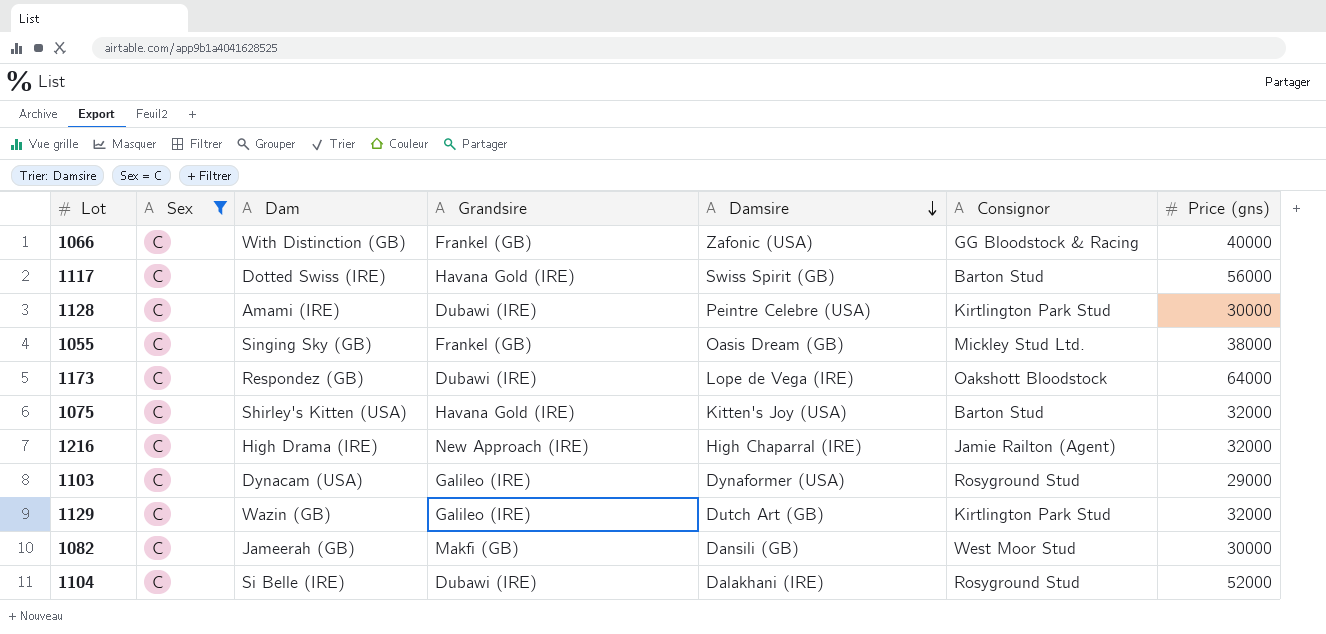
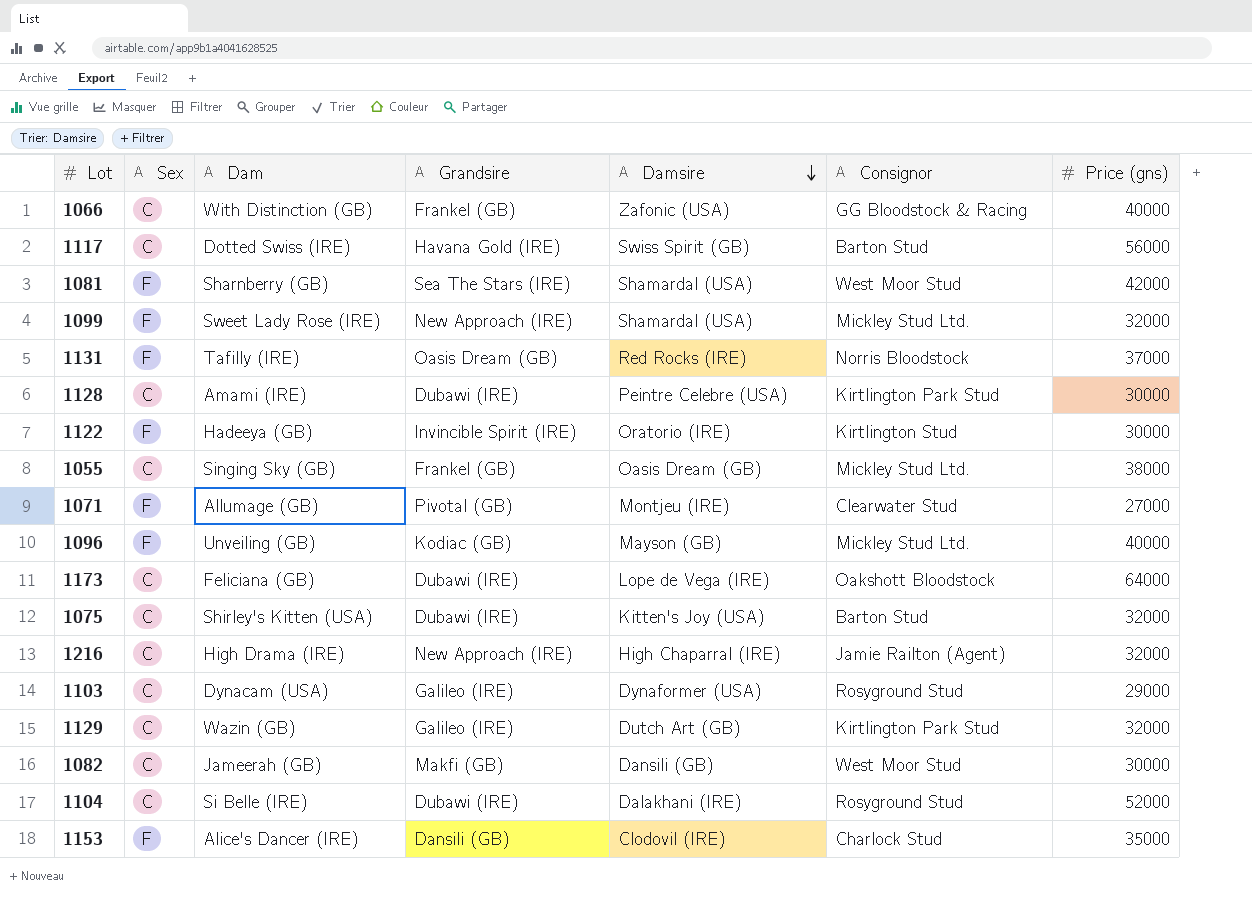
filter: Sex = C -> none
1173 | Dam: Respondez (GB) -> Feliciana (GB)
1075 | Grandsire: Havana Gold (IRE) -> Dubawi (IRE)

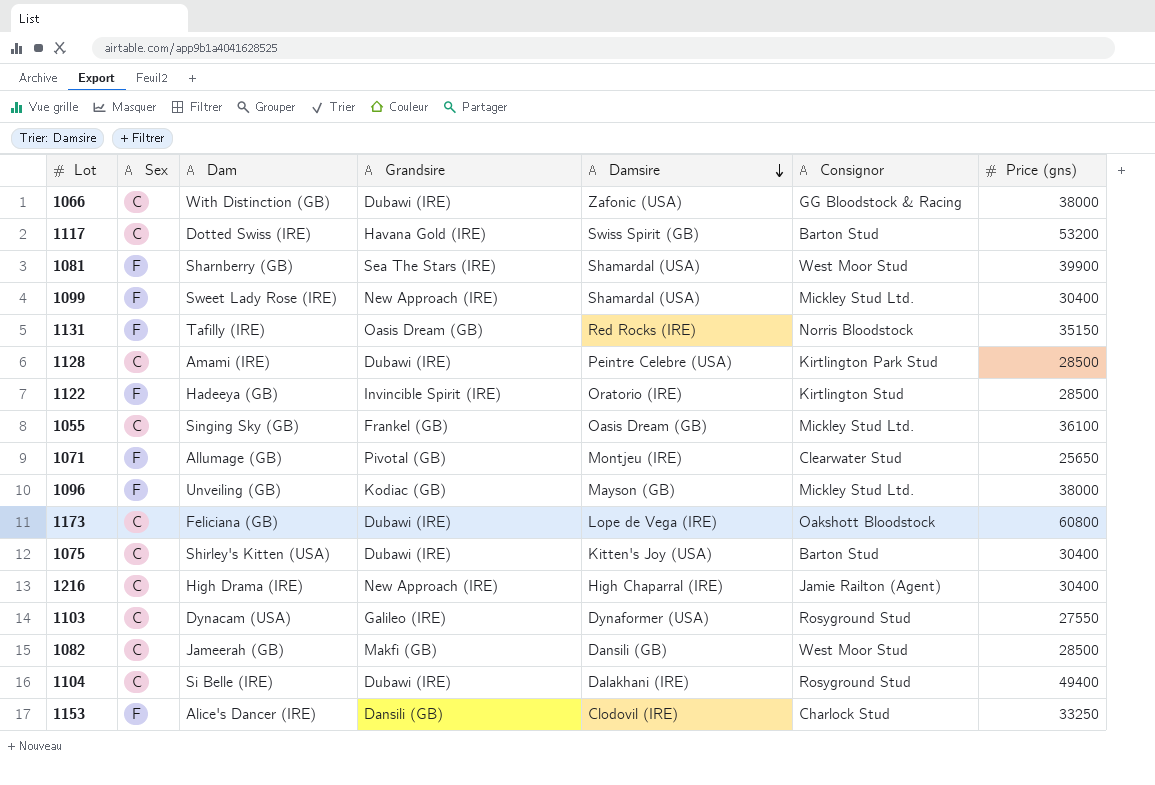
row 1129: C | Wazin (GB) | Galileo (IRE) | Dutch Art (GB) | Kirtlington Park Stud | 32000 -> none
1066 | Grandsire: Frankel (GB) -> Dubawi (IRE)
1066 | Price (gns): 40000 -> 38000
1117 | Price (gns): 56000 -> 53200
1081 | Price (gns): 42000 -> 39900
1099 | Price (gns): 32000 -> 30400
1131 | Price (gns): 37000 -> 35150
1128 | Price (gns): 30000 -> 28500
1122 | Price (gns): 30000 -> 28500
1055 | Price (gns): 38000 -> 36100
1071 | Price (gns): 27000 -> 25650
1096 | Price (gns): 40000 -> 38000
1173 | Price (gns): 64000 -> 60800
1075 | Price (gns): 32000 -> 30400
1216 | Price (gns): 32000 -> 30400
1103 | Price (gns): 29000 -> 27550
1082 | Price (gns): 30000 -> 28500
1104 | Price (gns): 52000 -> 49400
1153 | Price (gns): 35000 -> 33250

